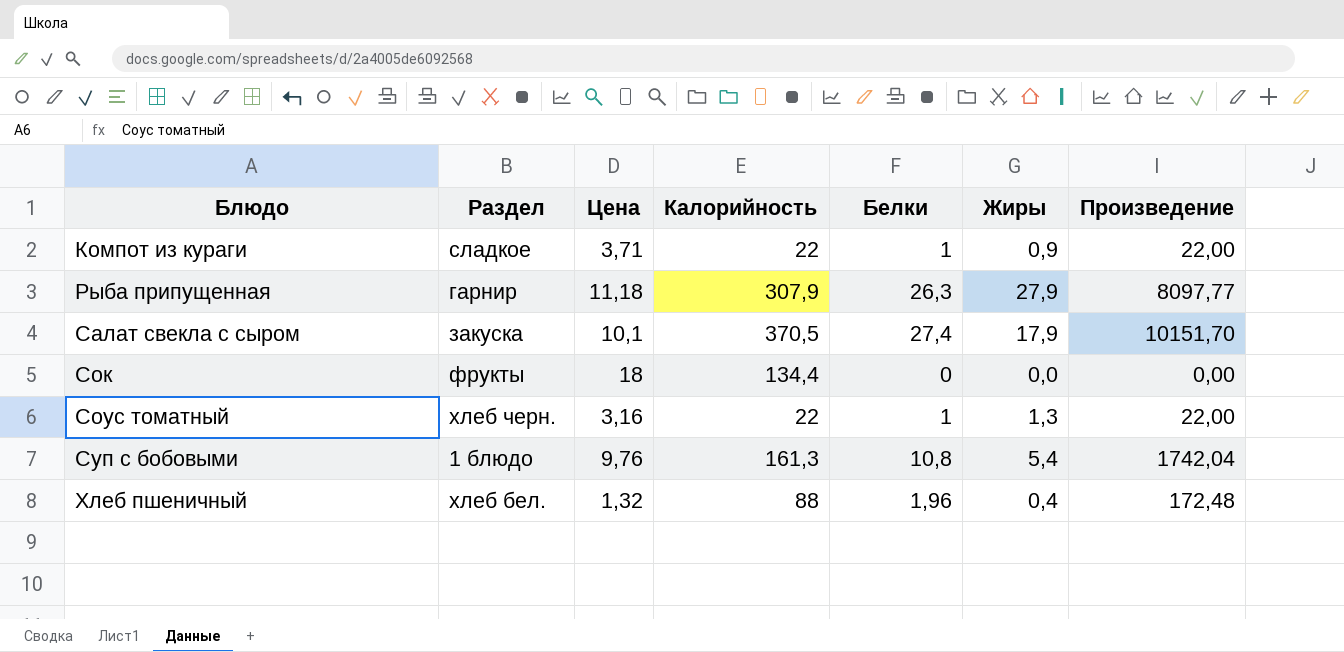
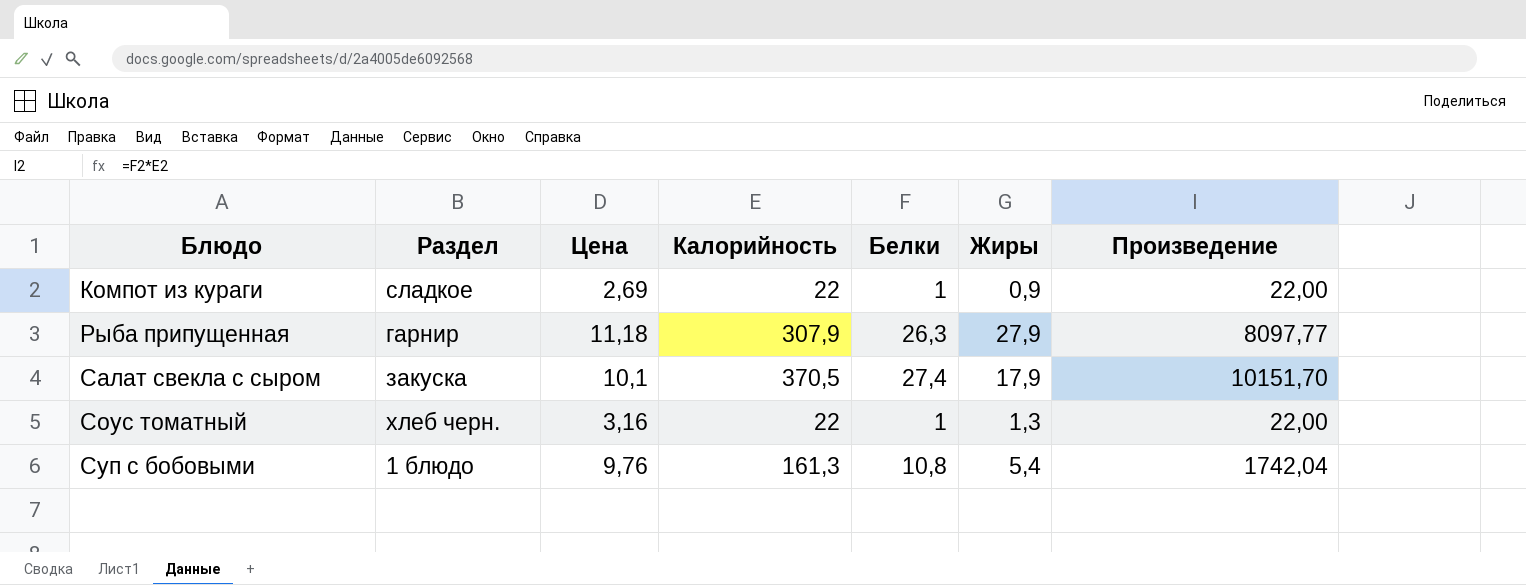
row Сок: фрукты | 18 | 134,4 | 0 | 0,0 | 0,00 -> none
row Хлеб пшеничный: хлеб бел. | 1,32 | 88 | 1,96 | 0,4 | 172,48 -> none
Компот из кураги | Цена: 3,71 -> 2,69

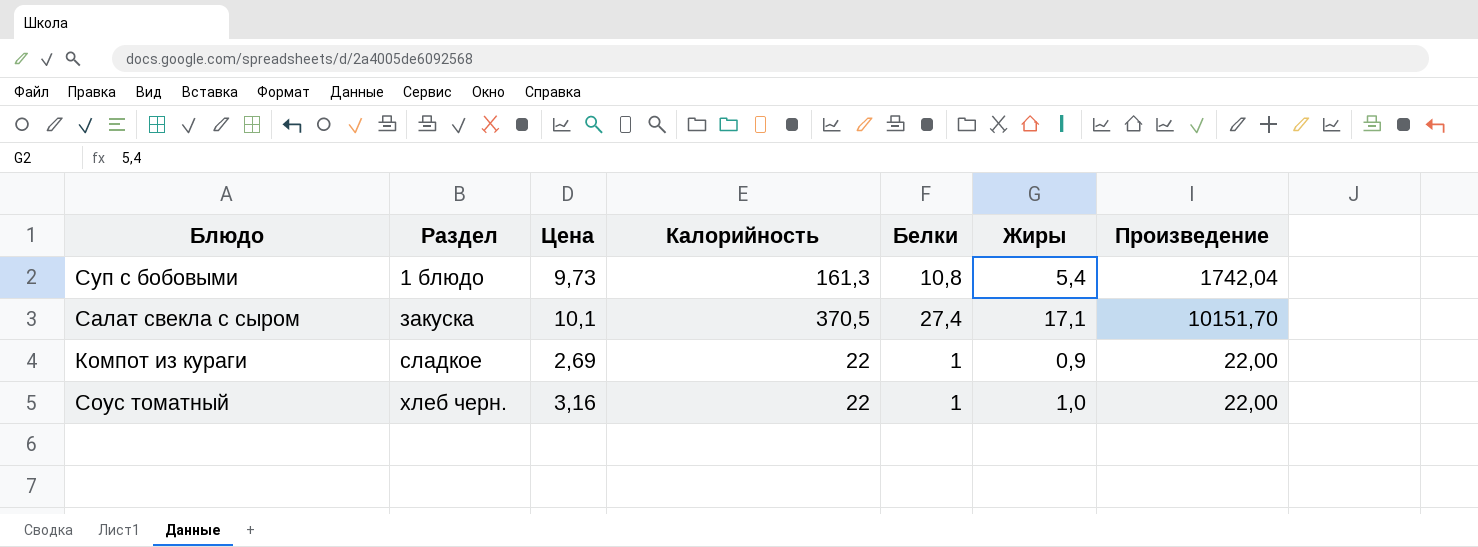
row order: Блюдо ascending -> Раздел ascending
row Рыба припущенная: гарнир | 11,18 | 307,9 | 26,3 | 27,9 | 8097,77 -> none
Суп с бобовыми | Цена: 9,76 -> 9,73
Салат свекла с сыром | Жиры: 17,9 -> 17,1
Соус томатный | Жиры: 1,3 -> 1,0

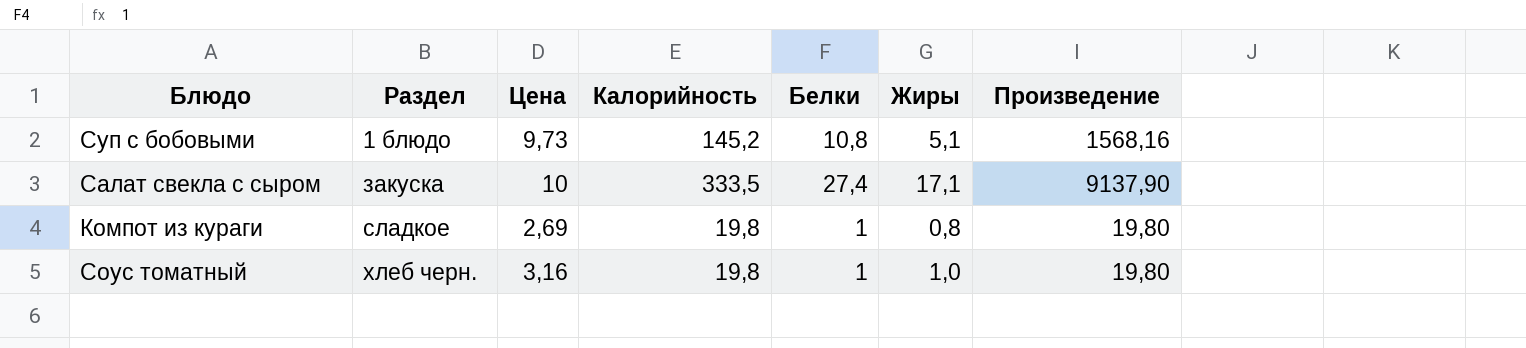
Суп с бобовыми | Калорийность: 161,3 -> 145,2
Суп с бобовыми | Жиры: 5,4 -> 5,1
Суп с бобовыми | Произведение: 1742,04 -> 1568,16
Салат свекла с сыром | Цена: 10,1 -> 10
Салат свекла с сыром | Калорийность: 370,5 -> 333,5
Салат свекла с сыром | Произведение: 10151,70 -> 9137,90
Компот из кураги | Калорийность: 22 -> 19,8
Компот из кураги | Жиры: 0,9 -> 0,8
Компот из кураги | Произведение: 22,00 -> 19,80
Соус томатный | Калорийность: 22 -> 19,8
Соус томатный | Произведение: 22,00 -> 19,80

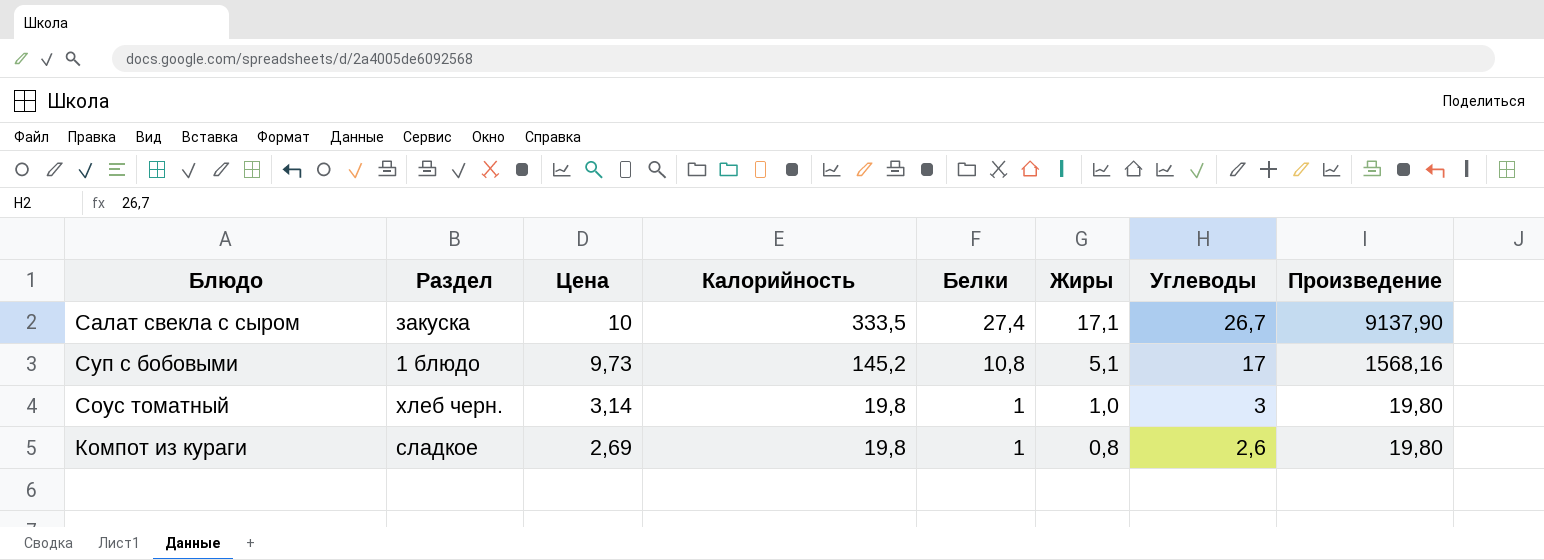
row order: Раздел ascending -> Цена descending
column Углеводы | position: none -> 7
Соус томатный | Цена: 3,16 -> 3,14

